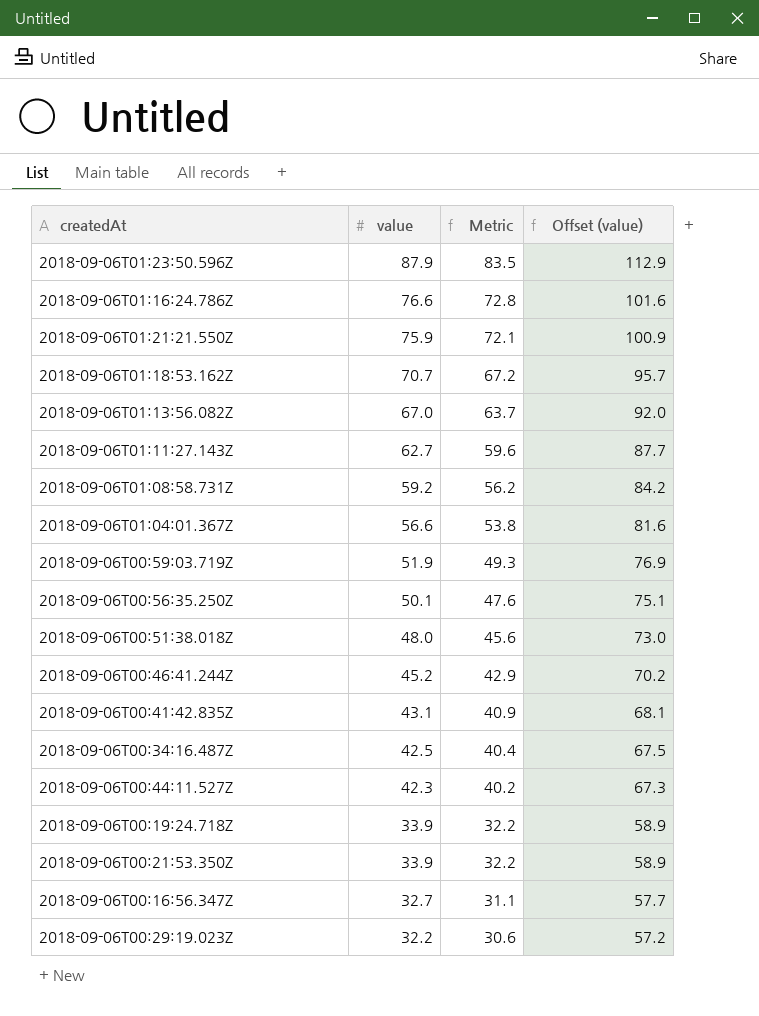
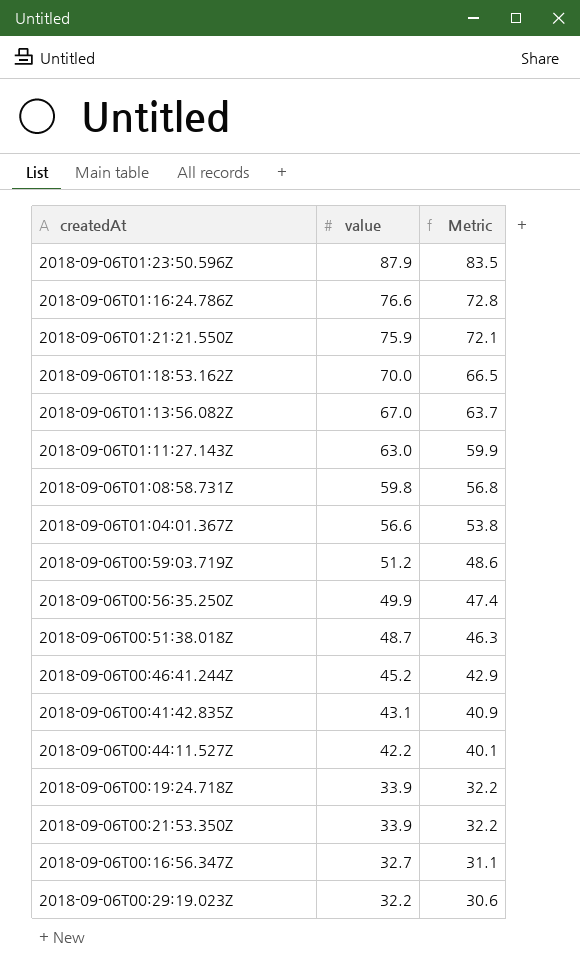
column Offset (value) | formula: [value] + 25 -> none
row 2018-09-06T00:34:16.487Z: 42.5 | 40.4 | 67.5 -> none
2018-09-06T01:18:53.162Z | value: 70.7 -> 70.0
2018-09-06T01:18:53.162Z | Metric: 67.2 -> 66.5
2018-09-06T01:11:27.143Z | value: 62.7 -> 63.0
2018-09-06T01:11:27.143Z | Metric: 59.6 -> 59.9
2018-09-06T01:08:58.731Z | value: 59.2 -> 59.8
2018-09-06T01:08:58.731Z | Metric: 56.2 -> 56.8
2018-09-06T00:59:03.719Z | value: 51.9 -> 51.2
2018-09-06T00:59:03.719Z | Metric: 49.3 -> 48.6
2018-09-06T00:56:35.250Z | value: 50.1 -> 49.9
2018-09-06T00:56:35.250Z | Metric: 47.6 -> 47.4
2018-09-06T00:51:38.018Z | value: 48.0 -> 48.7
2018-09-06T00:51:38.018Z | Metric: 45.6 -> 46.3
2018-09-06T00:44:11.527Z | value: 42.3 -> 42.2
2018-09-06T00:44:11.527Z | Metric: 40.2 -> 40.1

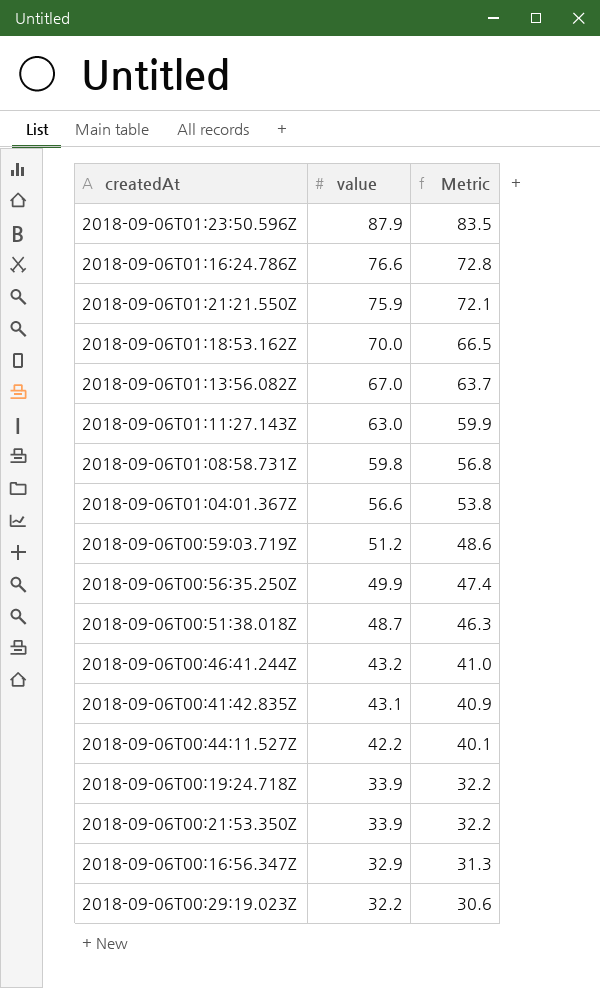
2018-09-06T00:46:41.244Z | value: 45.2 -> 43.2
2018-09-06T00:46:41.244Z | Metric: 42.9 -> 41.0
2018-09-06T00:16:56.347Z | value: 32.7 -> 32.9
2018-09-06T00:16:56.347Z | Metric: 31.1 -> 31.3

